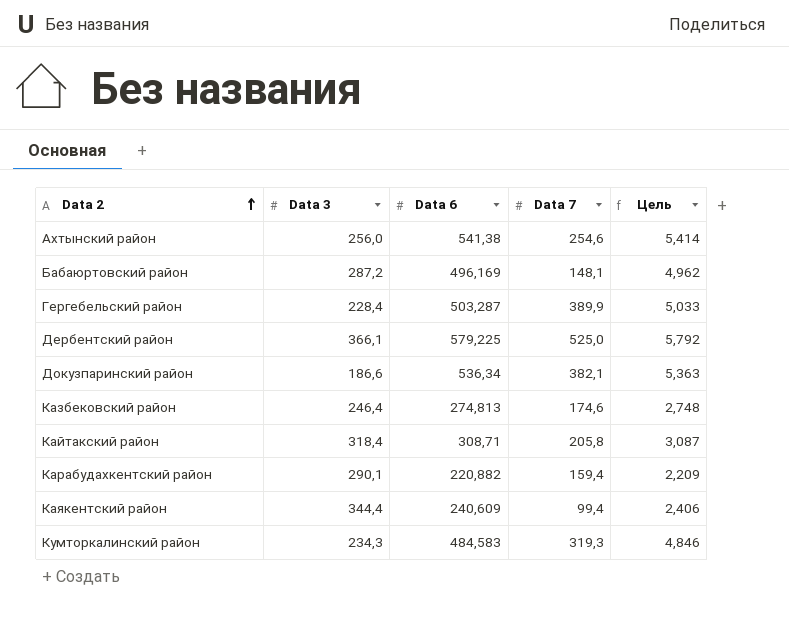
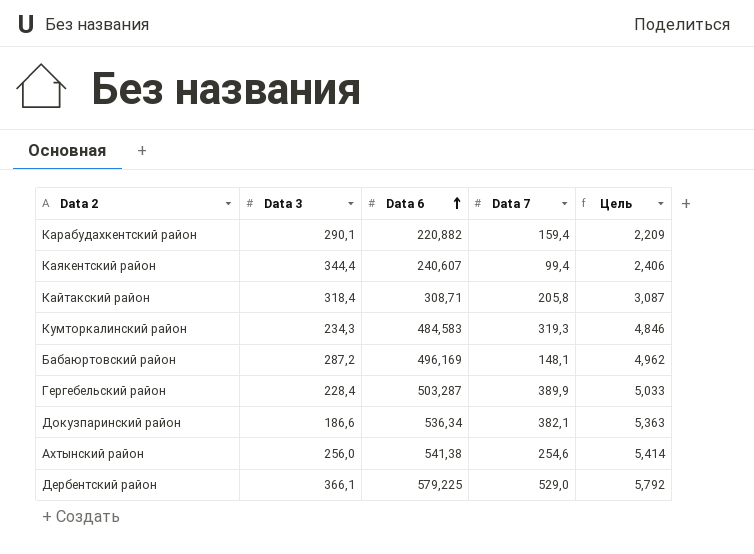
row order: Data 2 ascending -> Data 6 ascending
row Казбековский район: 246,4 | 274,813 | 174,6 | 2,748 -> none
Каякентский район | Data 6: 240,609 -> 240,607
Дербентский район | Data 7: 525,0 -> 529,0

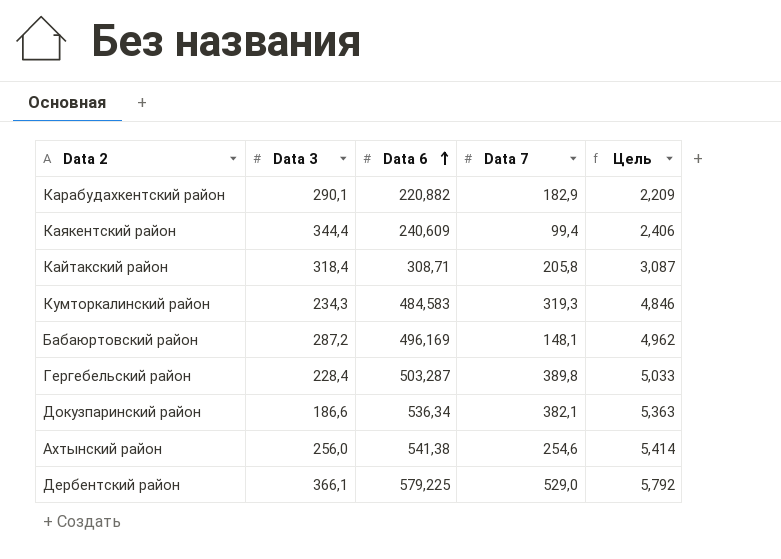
Карабудахкентский район | Data 7: 159,4 -> 182,9
Каякентский район | Data 6: 240,607 -> 240,609
Гергебельский район | Data 7: 389,9 -> 389,8

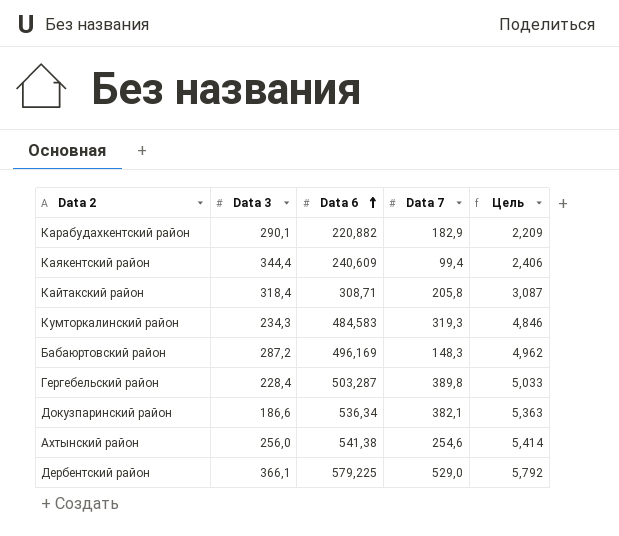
Бабаюртовский район | Data 7: 148,1 -> 148,3

